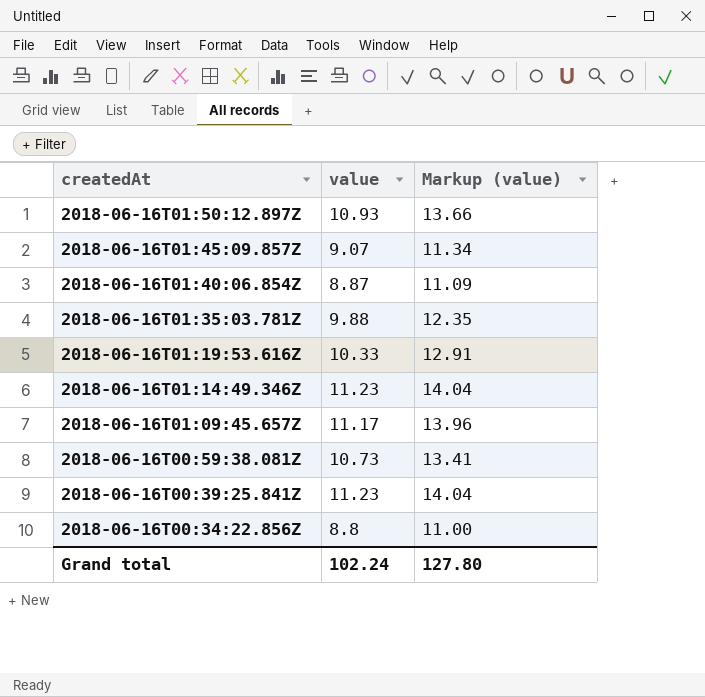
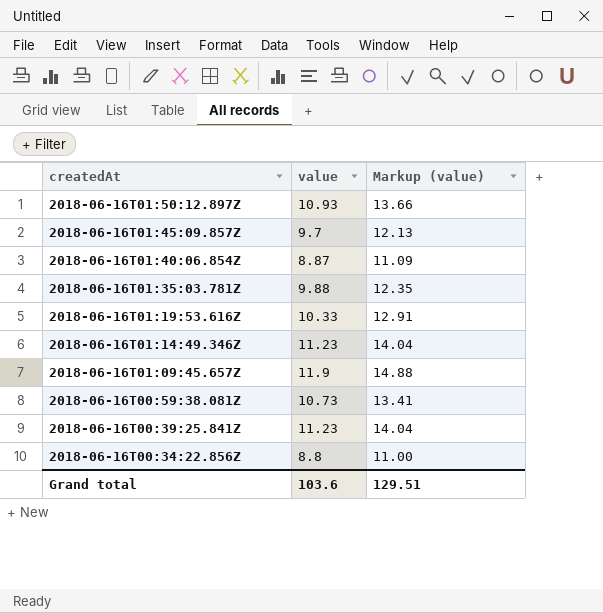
2018-06-16T01:45:09.857Z | value: 9.07 -> 9.7
2018-06-16T01:45:09.857Z | Markup (value): 11.34 -> 12.13
2018-06-16T01:09:45.657Z | value: 11.17 -> 11.9
2018-06-16T01:09:45.657Z | Markup (value): 13.96 -> 14.88
Grand total | value: 102.24 -> 103.6
Grand total | Markup (value): 127.80 -> 129.51

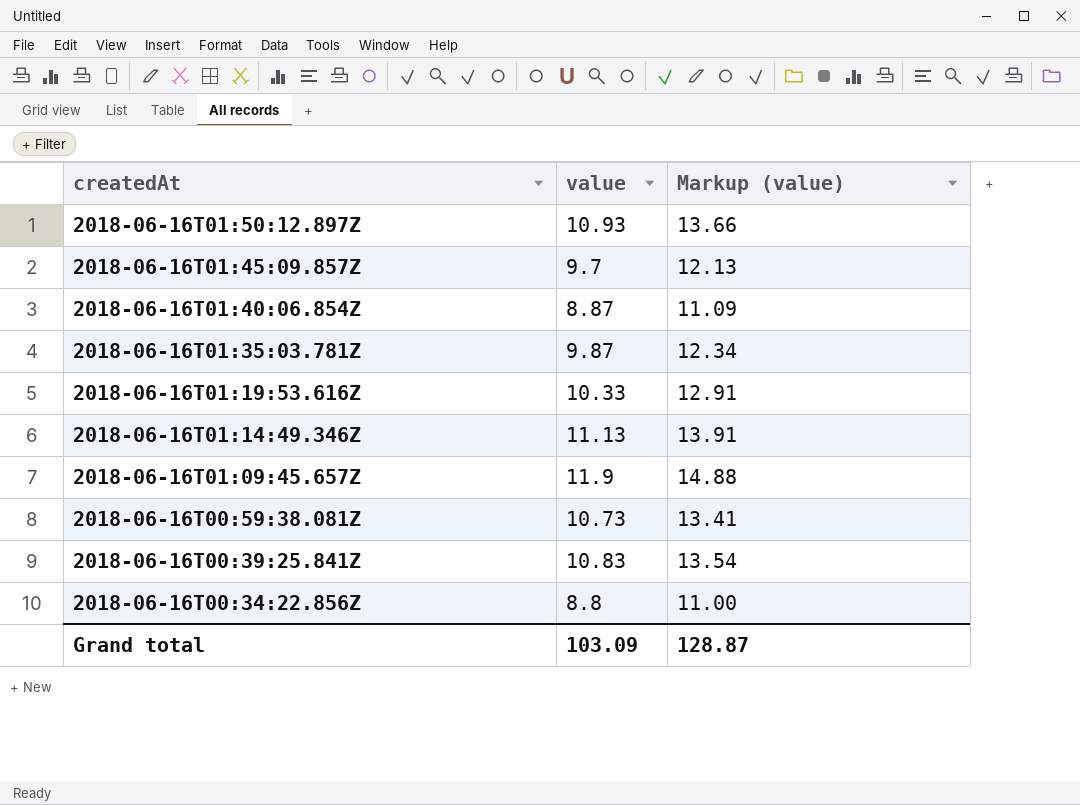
2018-06-16T01:35:03.781Z | value: 9.88 -> 9.87
2018-06-16T01:35:03.781Z | Markup (value): 12.35 -> 12.34
2018-06-16T01:14:49.346Z | value: 11.23 -> 11.13
2018-06-16T01:14:49.346Z | Markup (value): 14.04 -> 13.91
2018-06-16T00:39:25.841Z | value: 11.23 -> 10.83
2018-06-16T00:39:25.841Z | Markup (value): 14.04 -> 13.54
Grand total | value: 103.6 -> 103.09
Grand total | Markup (value): 129.51 -> 128.87

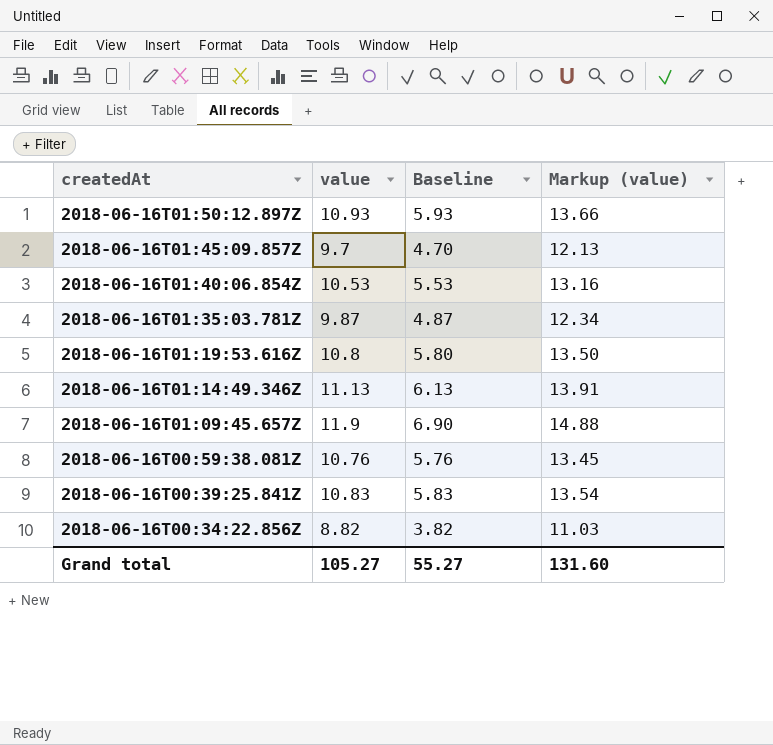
column Baseline | formula: none -> [value] - 5
2018-06-16T01:40:06.854Z | value: 8.87 -> 10.53
2018-06-16T01:40:06.854Z | Markup (value): 11.09 -> 13.16
2018-06-16T01:19:53.616Z | value: 10.33 -> 10.8
2018-06-16T01:19:53.616Z | Markup (value): 12.91 -> 13.50
2018-06-16T00:59:38.081Z | value: 10.73 -> 10.76
2018-06-16T00:59:38.081Z | Markup (value): 13.41 -> 13.45
2018-06-16T00:34:22.856Z | value: 8.8 -> 8.82
2018-06-16T00:34:22.856Z | Markup (value): 11.00 -> 11.03
Grand total | value: 103.09 -> 105.27
Grand total | Markup (value): 128.87 -> 131.60

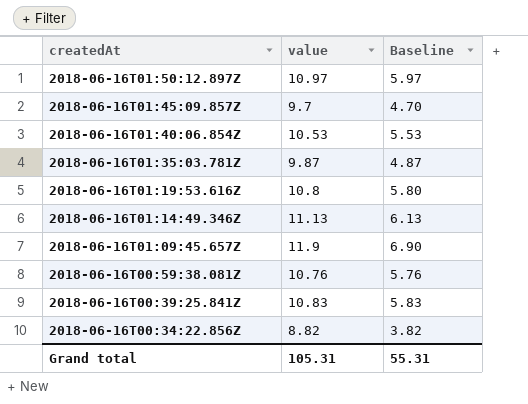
column Markup (value) | formula: [value] * 1.25 -> none
2018-06-16T01:50:12.897Z | value: 10.93 -> 10.97
2018-06-16T01:50:12.897Z | Baseline: 5.93 -> 5.97
Grand total | value: 105.27 -> 105.31
Grand total | Baseline: 55.27 -> 55.31

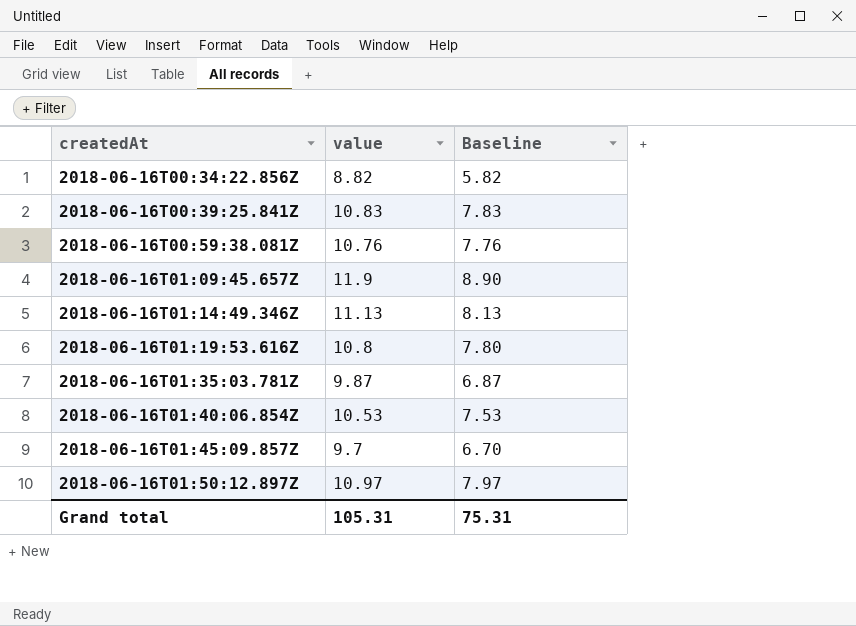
row order: createdAt descending -> createdAt ascending
column Baseline | formula: [value] - 5 -> [value] - 3
Grand total | Baseline: 55.31 -> 75.31

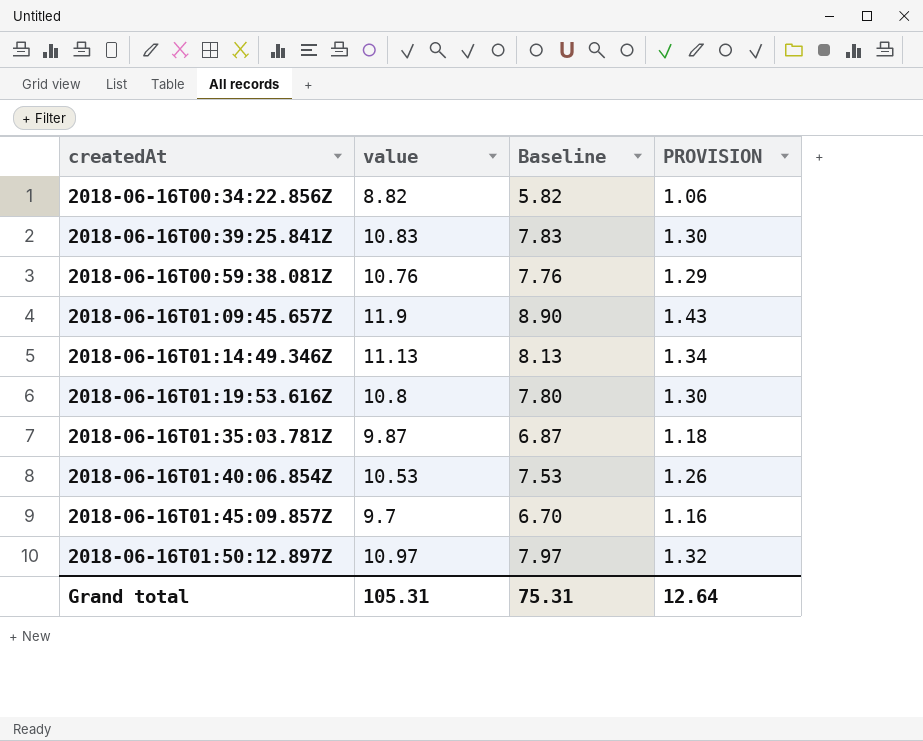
column PROVISION | formula: none -> [value] * 0.12

